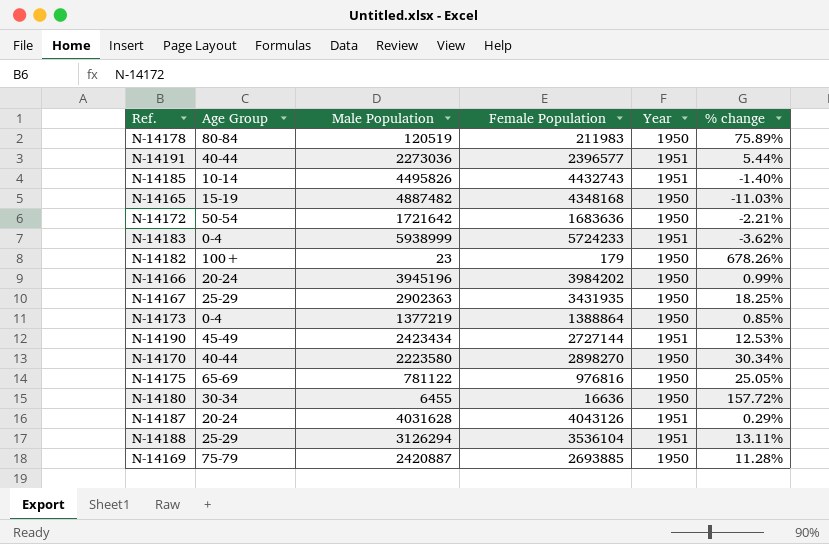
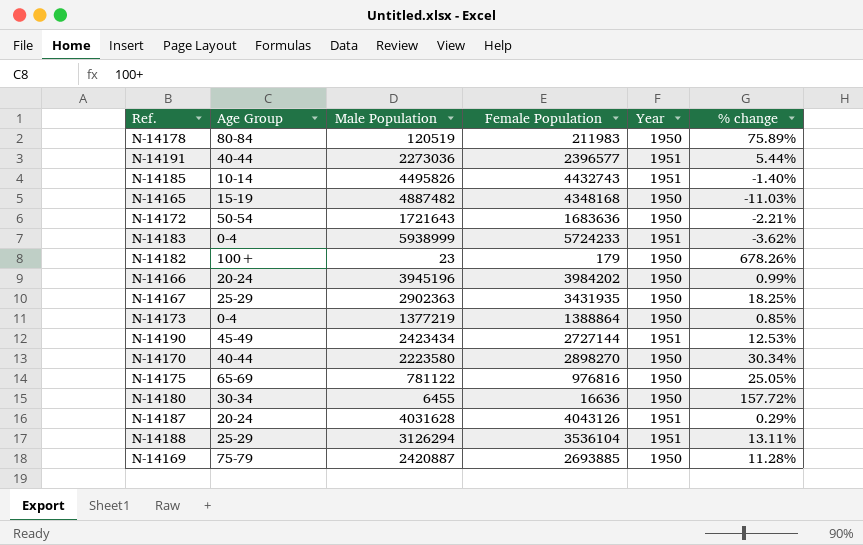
N-14172 | Male Population: 1721642 -> 1721643

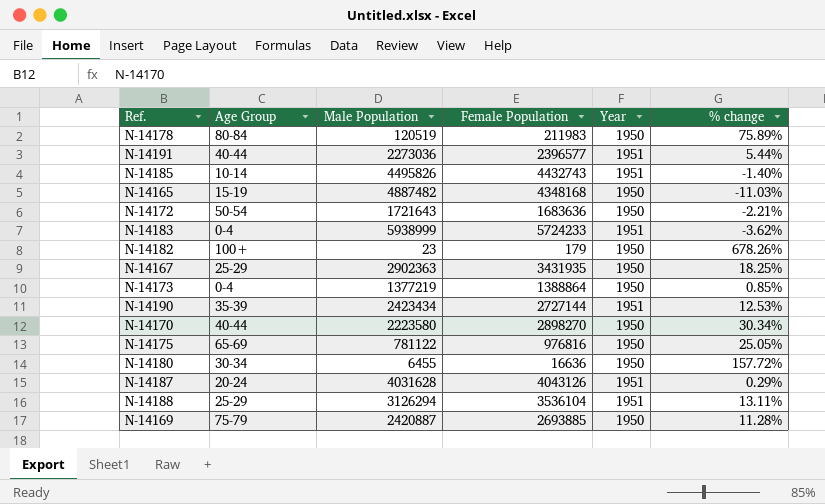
row N-14166: 20-24 | 3945196 | 3984202 | 1950 | 0.99% -> none
N-14190 | Age Group: 45-49 -> 35-39

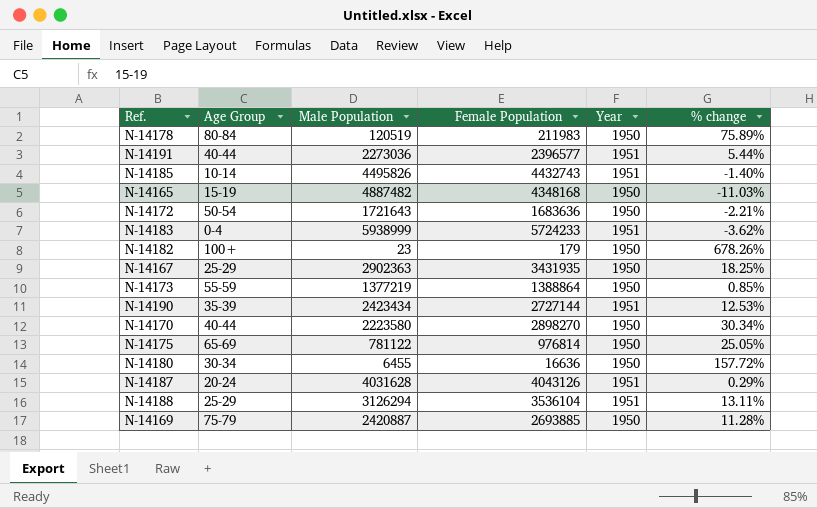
N-14173 | Age Group: 0-4 -> 55-59
N-14175 | Female Population: 976816 -> 976814

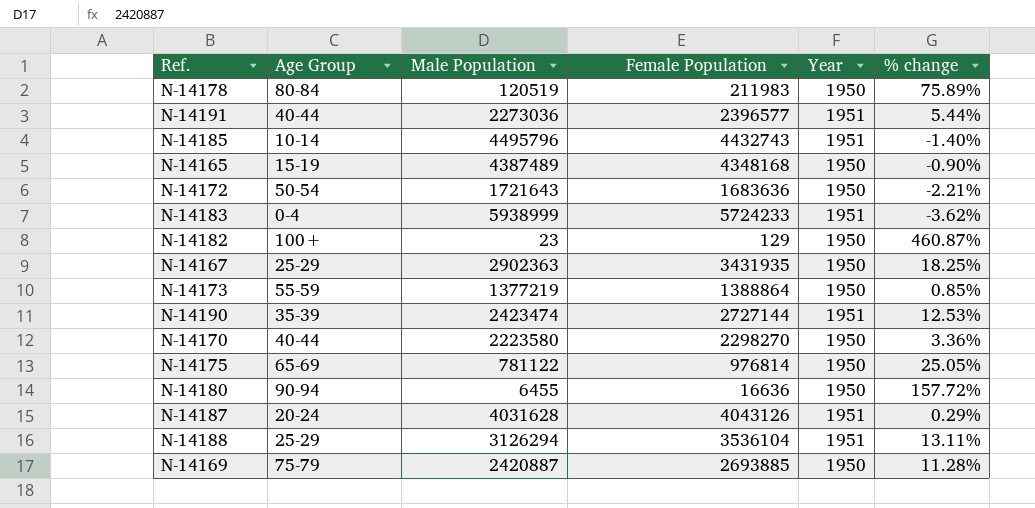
N-14185 | Male Population: 4495826 -> 4495796
N-14165 | Male Population: 4887482 -> 4387489
N-14165 | % change: -11.03% -> -0.90%
N-14182 | Female Population: 179 -> 129
N-14182 | % change: 678.26% -> 460.87%
N-14190 | Male Population: 2423434 -> 2423474
N-14170 | Female Population: 2898270 -> 2298270
N-14170 | % change: 30.34% -> 3.36%
N-14180 | Age Group: 30-34 -> 90-94

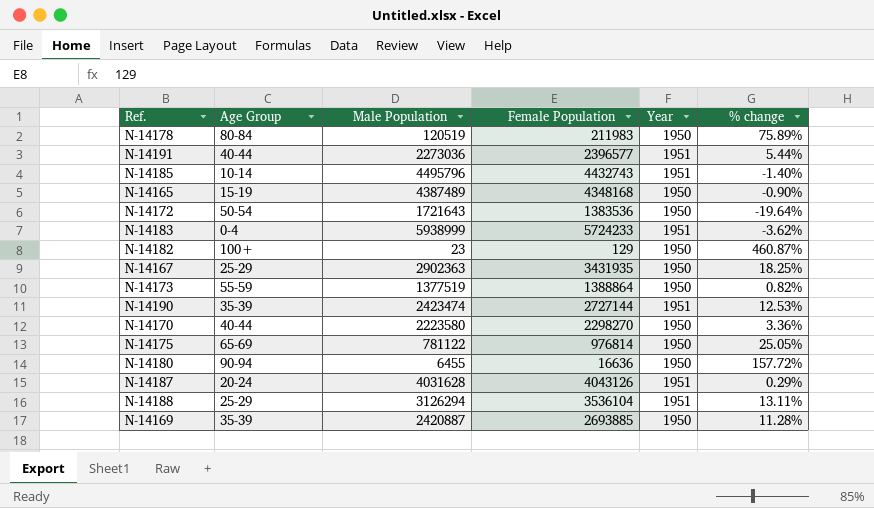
N-14172 | Female Population: 1683636 -> 1383536
N-14172 | % change: -2.21% -> -19.64%
N-14173 | Male Population: 1377219 -> 1377519
N-14173 | % change: 0.85% -> 0.82%
N-14169 | Age Group: 75-79 -> 35-39

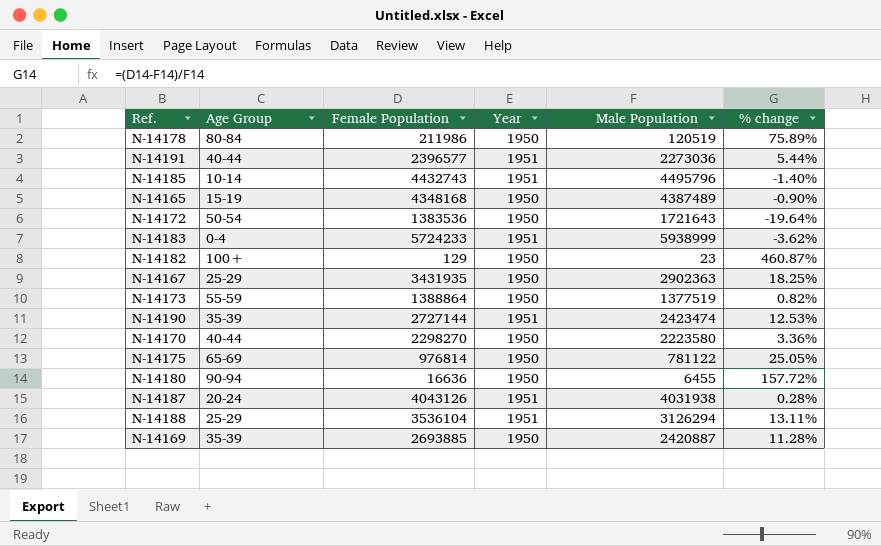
column Male Population | position: 3 -> 5
N-14178 | Female Population: 211983 -> 211986
N-14187 | Male Population: 4031628 -> 4031938
N-14187 | % change: 0.29% -> 0.28%

